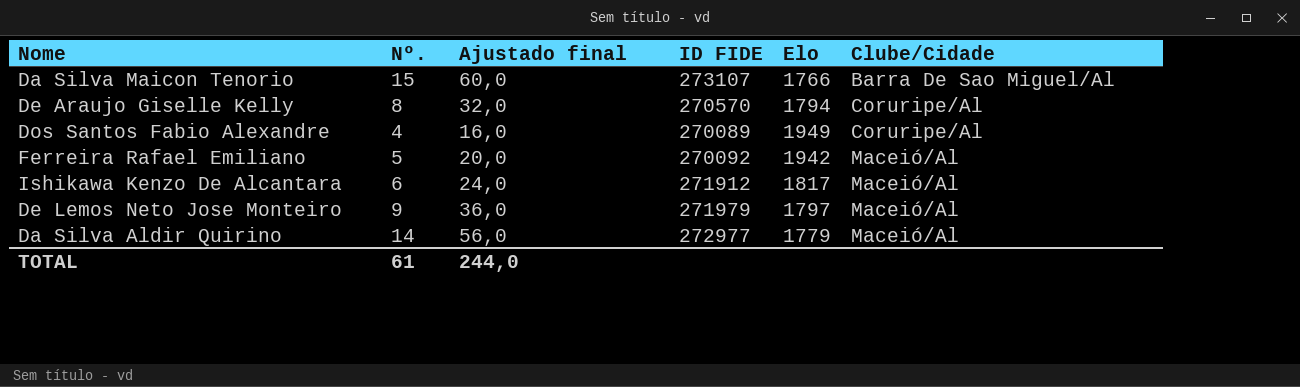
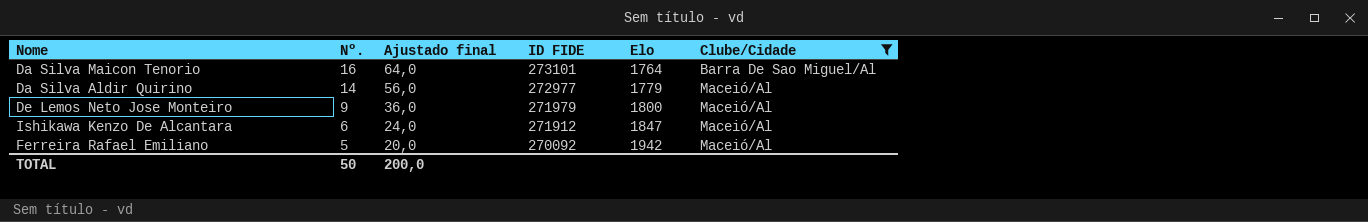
filter: none -> Clube/Cidade != Coruripe/Al
row order: Clube/Cidade ascending -> Nº. descending
Da Silva Maicon Tenorio | Nº.: 15 -> 16
Da Silva Maicon Tenorio | Ajustado final: 60,0 -> 64,0
Da Silva Maicon Tenorio | ID FIDE: 273107 -> 273101
Da Silva Maicon Tenorio | Elo: 1766 -> 1764
De Lemos Neto Jose Monteiro | Elo: 1797 -> 1800
Ishikawa Kenzo De Alcantara | Elo: 1817 -> 1847
TOTAL | Nº.: 61 -> 50
TOTAL | Ajustado final: 244,0 -> 200,0

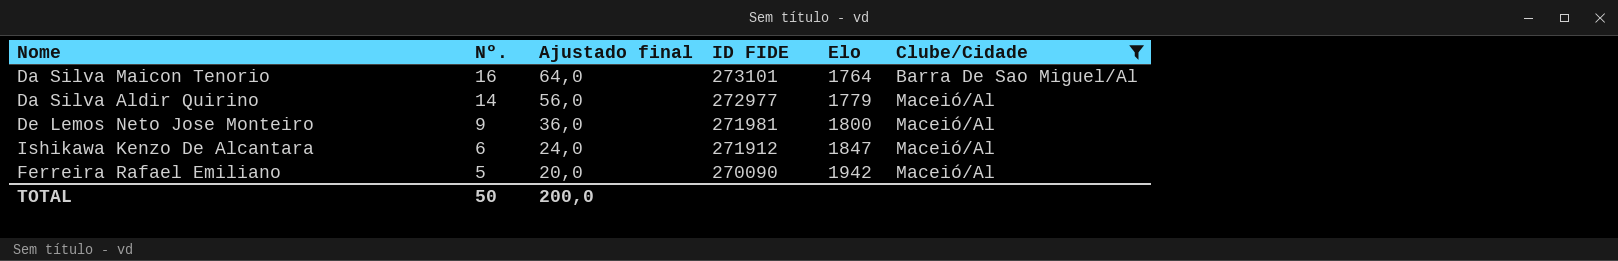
De Lemos Neto Jose Monteiro | ID FIDE: 271979 -> 271981
Ferreira Rafael Emiliano | ID FIDE: 270092 -> 270090

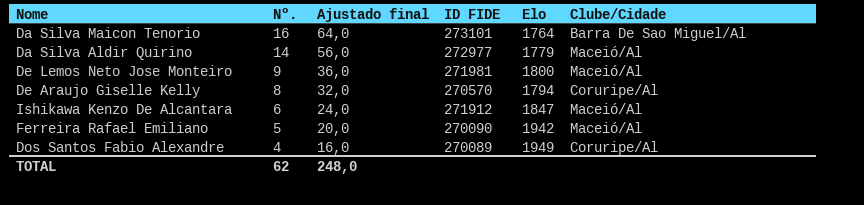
filter: Clube/Cidade != Coruripe/Al -> none
TOTAL | Nº.: 50 -> 62
TOTAL | Ajustado final: 200,0 -> 248,0

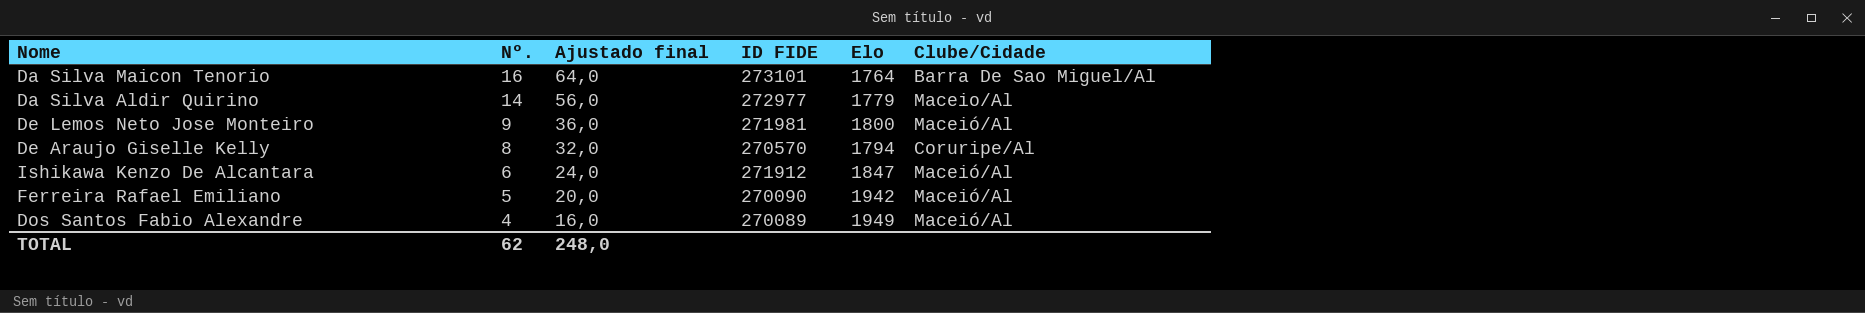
Da Silva Aldir Quirino | Clube/Cidade: Maceió/Al -> Maceio/Al
Dos Santos Fabio Alexandre | Clube/Cidade: Coruripe/Al -> Maceió/Al

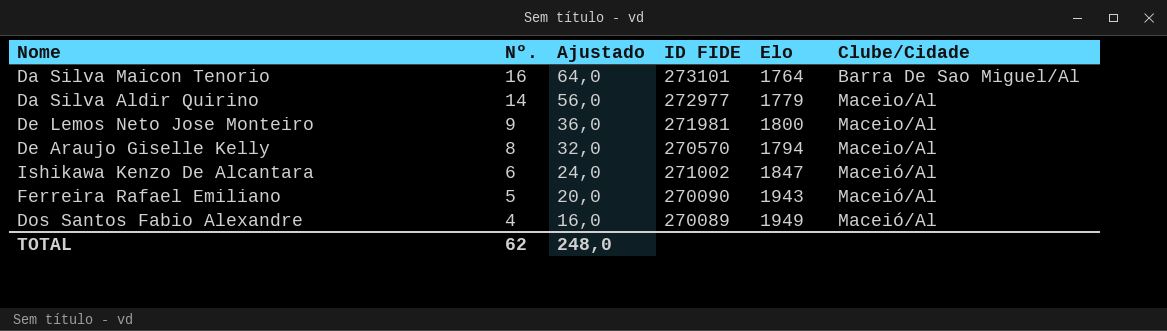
column name: Ajustado final -> Ajustado
De Lemos Neto Jose Monteiro | Clube/Cidade: Maceió/Al -> Maceio/Al
De Araujo Giselle Kelly | Clube/Cidade: Coruripe/Al -> Maceio/Al
Ishikawa Kenzo De Alcantara | ID FIDE: 271912 -> 271002
Ferreira Rafael Emiliano | Elo: 1942 -> 1943

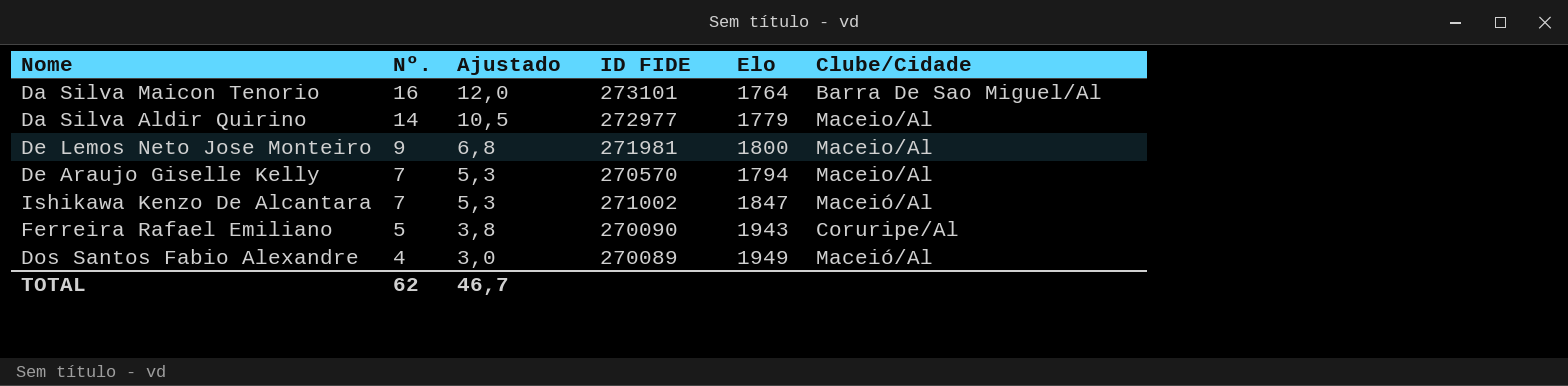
column Ajustado | formula: [Nº.] * 4 -> [Nº.] * 0,75
De Araujo Giselle Kelly | Nº.: 8 -> 7
Ishikawa Kenzo De Alcantara | Nº.: 6 -> 7
Ferreira Rafael Emiliano | Clube/Cidade: Maceió/Al -> Coruripe/Al
TOTAL | Ajustado: 248,0 -> 46,7

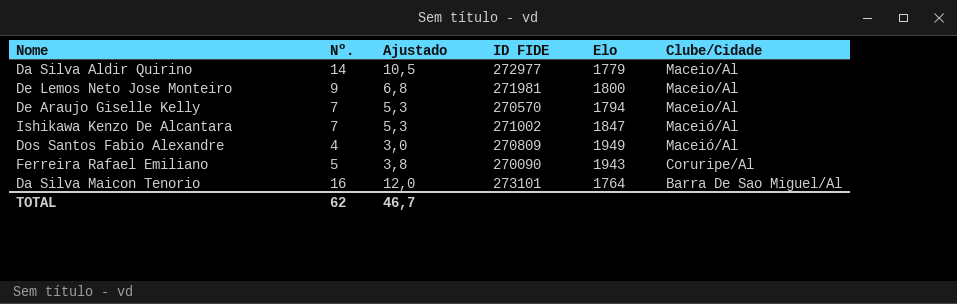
row order: Nº. descending -> Clube/Cidade descending
Dos Santos Fabio Alexandre | ID FIDE: 270089 -> 270809

